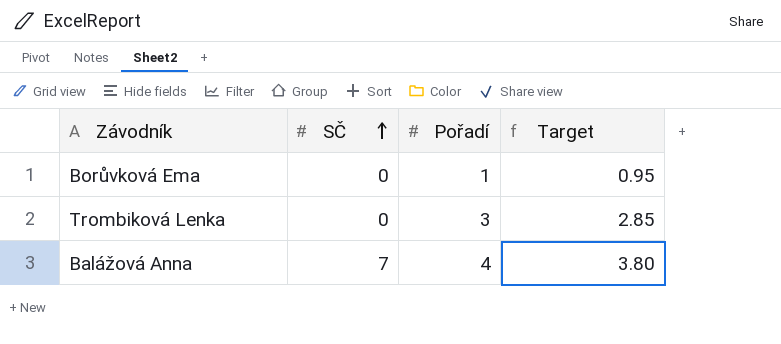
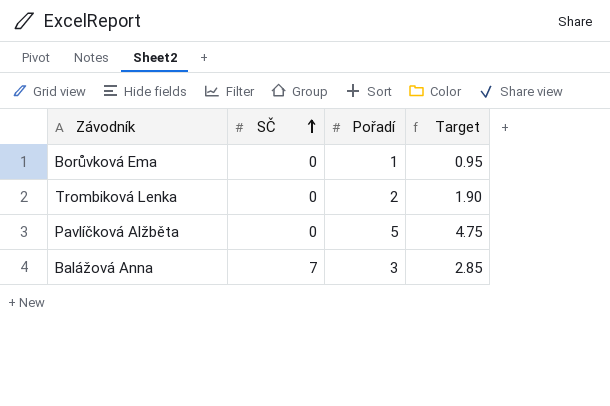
Trombiková Lenka | Pořadí: 3 -> 2
Trombiková Lenka | Target: 2.85 -> 1.90
row Pavlíčková Alžběta: none -> 0 | 5 | 4.75
Balážová Anna | Pořadí: 4 -> 3
Balážová Anna | Target: 3.80 -> 2.85

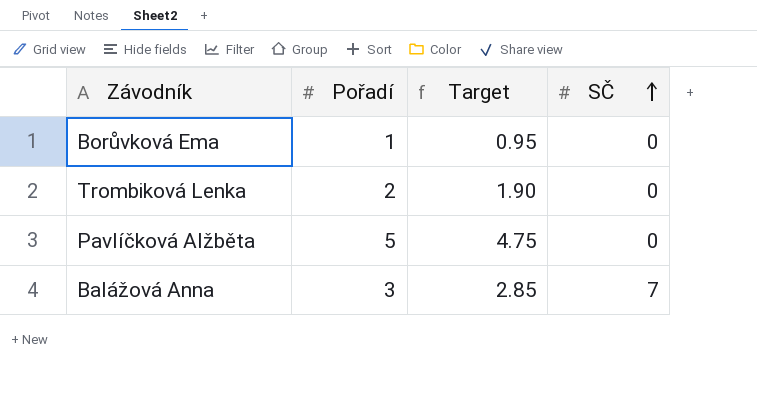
column SČ | position: 2 -> 4

